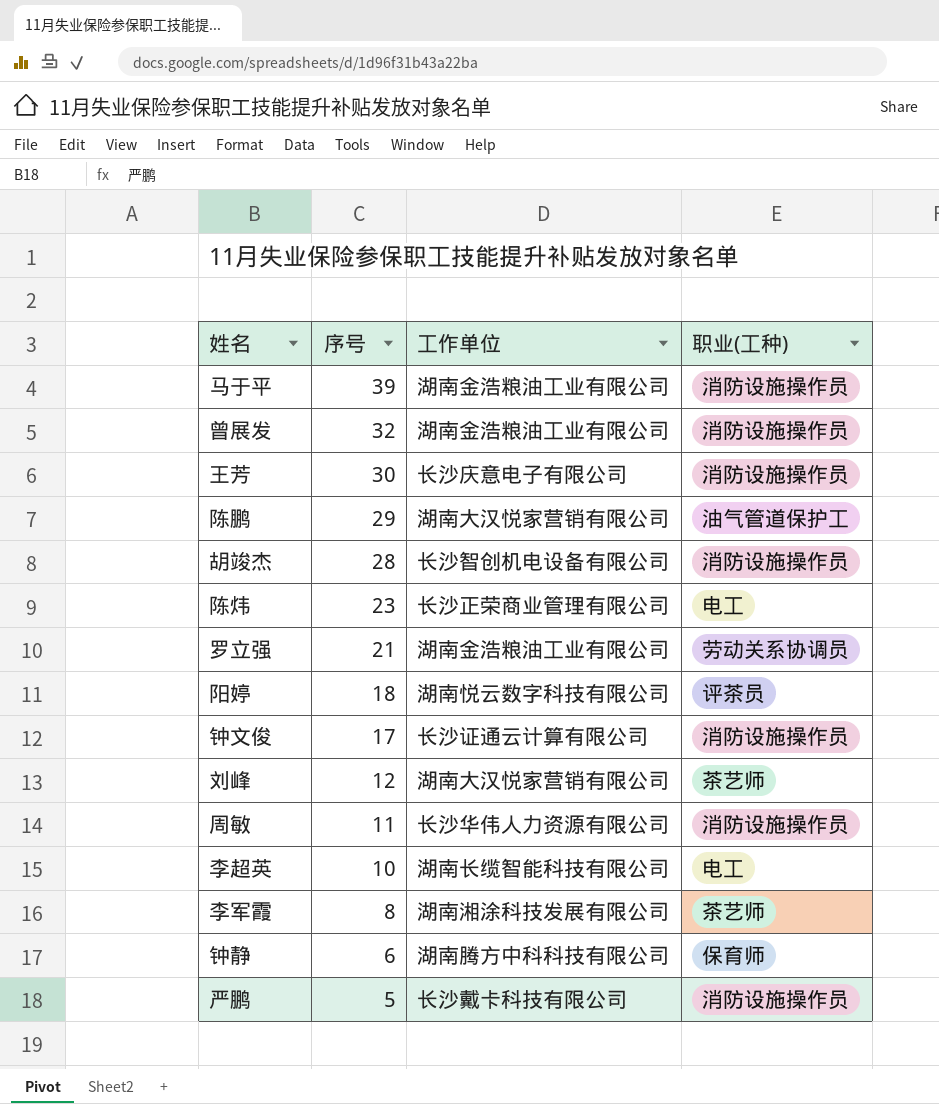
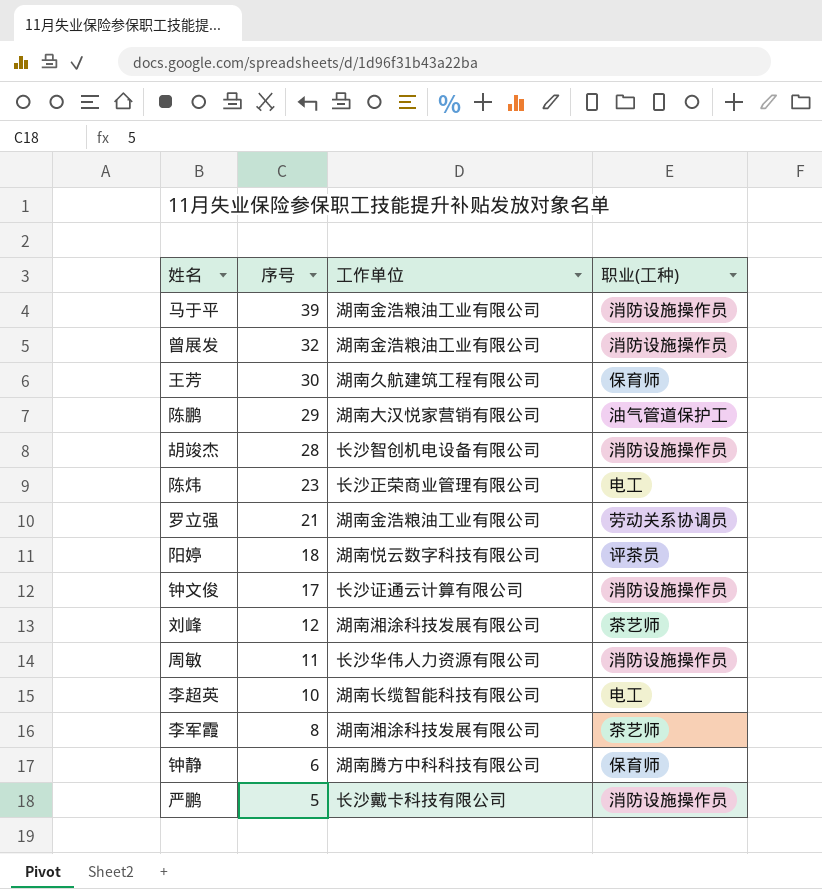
王芳 | 工作单位: 长沙庆意电子有限公司 -> 湖南久航建筑工程有限公司
王芳 | 职业(工种): 消防设施操作员 -> 保育师
刘峰 | 工作单位: 湖南大汉悦家营销有限公司 -> 湖南湘涂科技发展有限公司

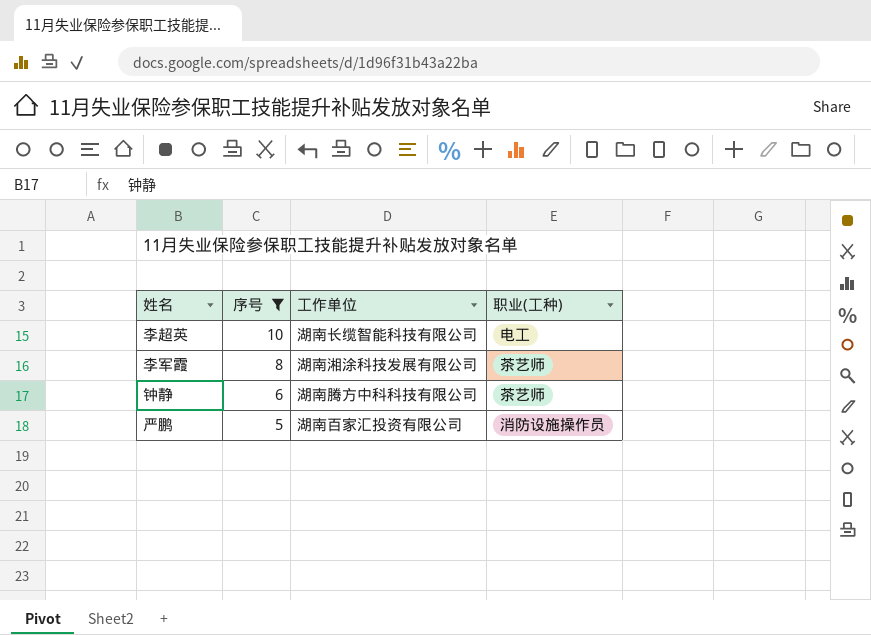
filter: none -> 序号 <= 10
钟静 | 职业(工种): 保育师 -> 茶艺师
严鹏 | 工作单位: 长沙戴卡科技有限公司 -> 湖南百家汇投资有限公司

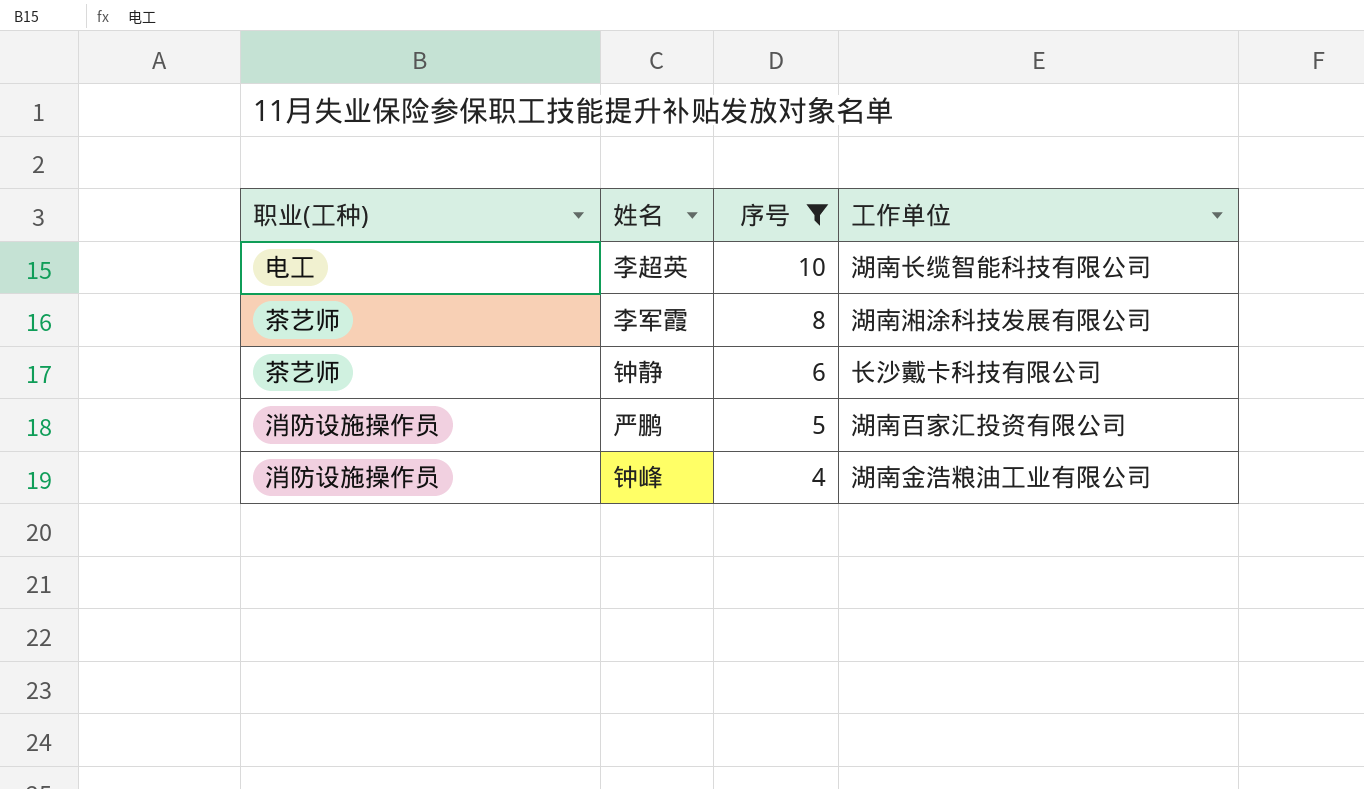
column 职业(工种) | position: 4 -> 1
钟静 | 工作单位: 湖南腾方中科科技有限公司 -> 长沙戴卡科技有限公司
row 钟峰: none -> 消防设施操作员 | 4 | 湖南金浩粮油工业有限公司

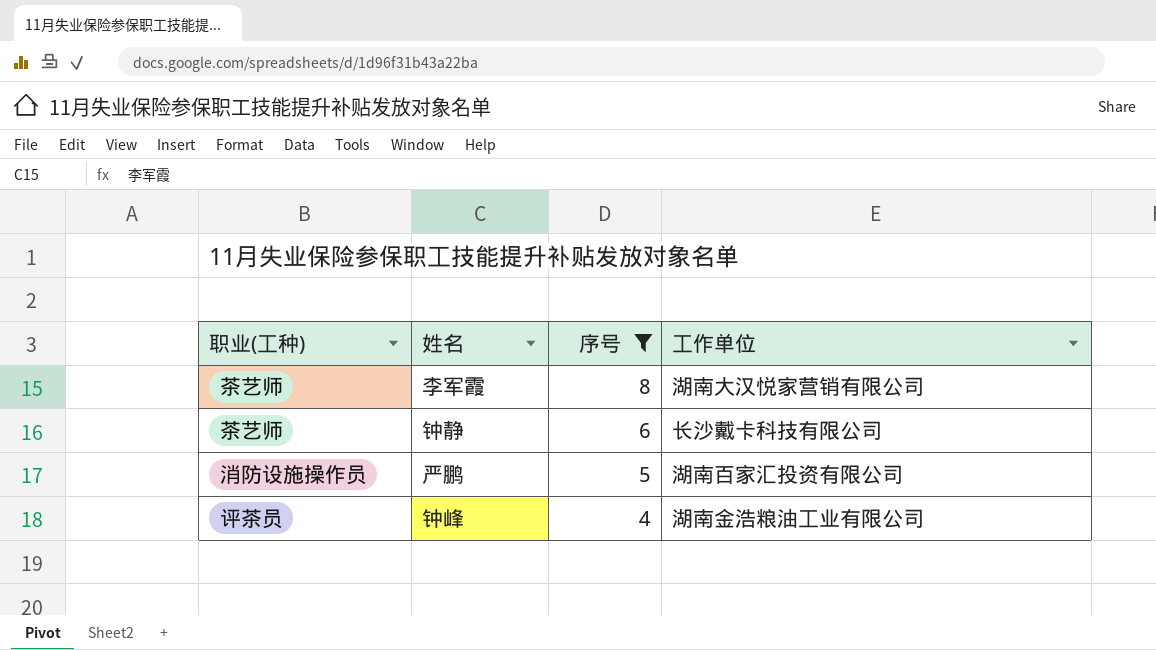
row 李超英: 电工 | 10 | 湖南长缆智能科技有限公司 -> none
李军霞 | 工作单位: 湖南湘涂科技发展有限公司 -> 湖南大汉悦家营销有限公司
钟峰 | 职业(工种): 消防设施操作员 -> 评茶员

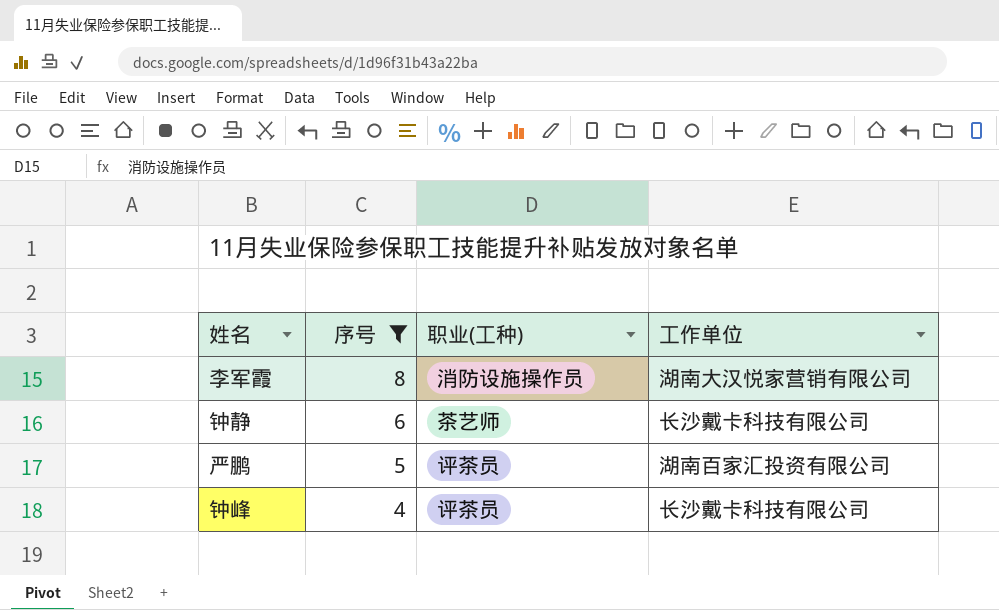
column 职业(工种) | position: 1 -> 3
李军霞 | 职业(工种): 茶艺师 -> 消防设施操作员
严鹏 | 职业(工种): 消防设施操作员 -> 评茶员
钟峰 | 工作单位: 湖南金浩粮油工业有限公司 -> 长沙戴卡科技有限公司

